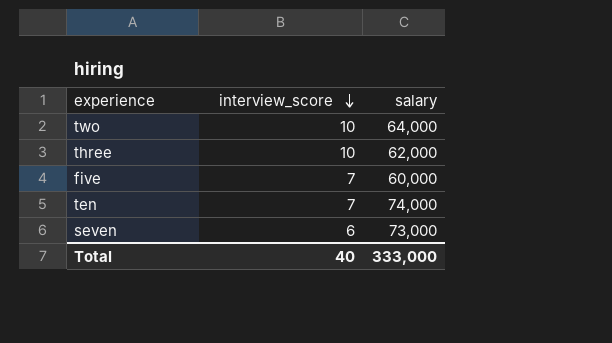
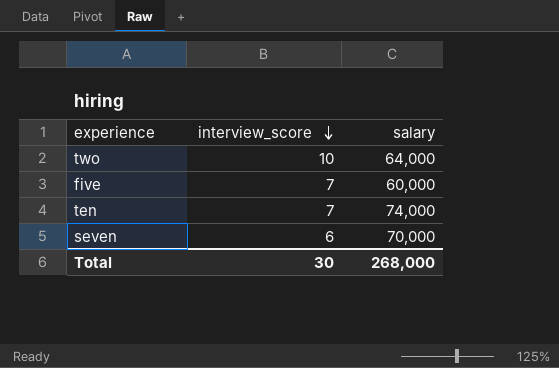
row three: 10 | 62,000 -> none
seven | salary: 73,000 -> 70,000
Total | interview_score: 40 -> 30
Total | salary: 333,000 -> 268,000

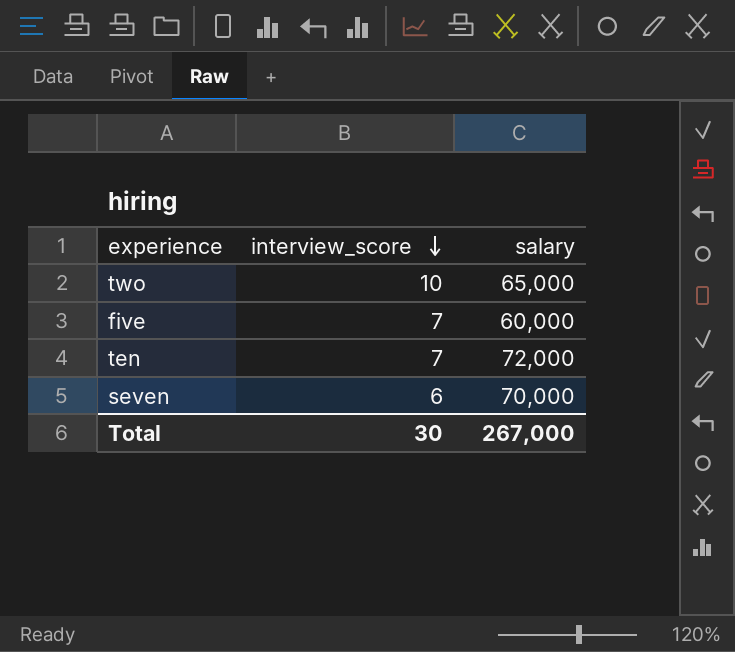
two | salary: 64,000 -> 65,000
ten | salary: 74,000 -> 72,000
Total | salary: 268,000 -> 267,000

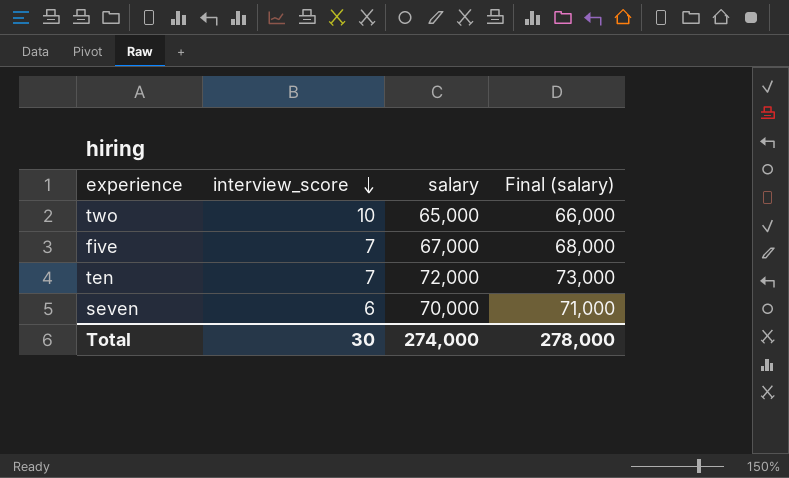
column Final (salary) | formula: none -> [salary] + 1000
five | salary: 60,000 -> 67,000
Total | salary: 267,000 -> 274,000

